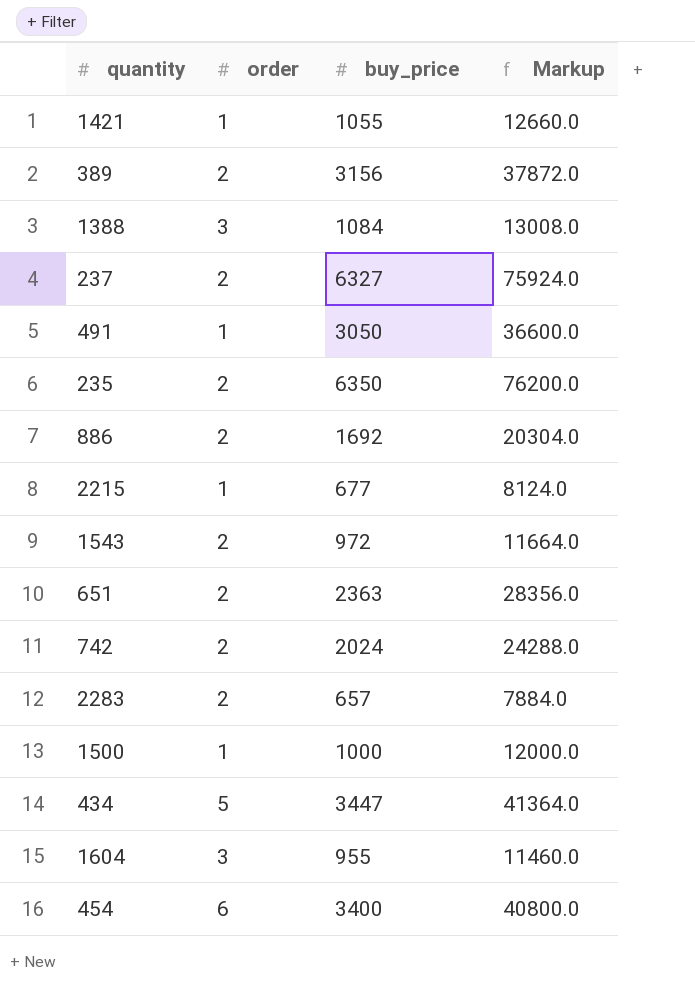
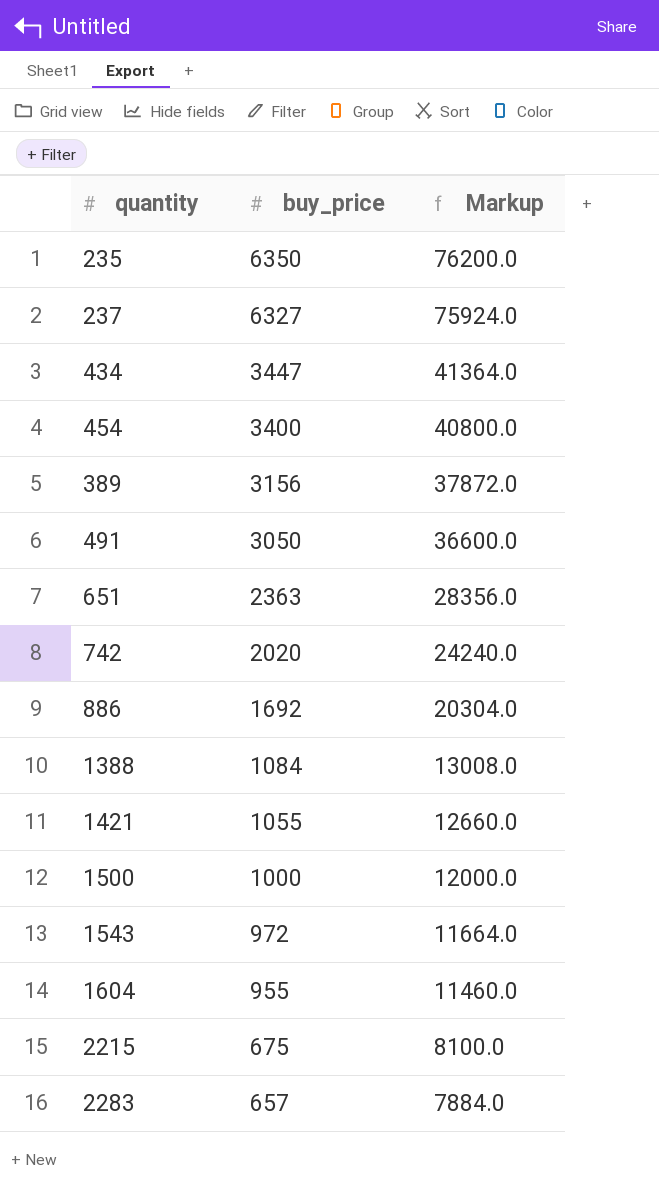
row order: none -> buy_price descending
column order | position: 2 -> none
742 | buy_price: 2024 -> 2020
742 | Markup: 24288.0 -> 24240.0
2215 | buy_price: 677 -> 675
2215 | Markup: 8124.0 -> 8100.0

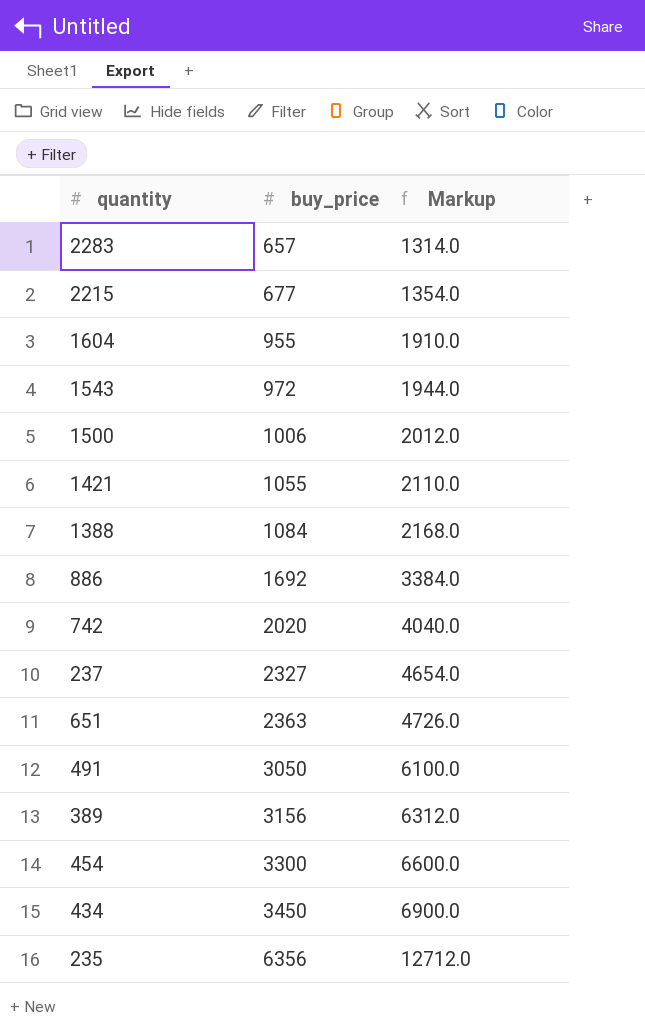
row order: buy_price descending -> buy_price ascending
column Markup | formula: [buy_price] * 12 -> [buy_price] * 2
2215 | buy_price: 675 -> 677
1500 | buy_price: 1000 -> 1006
237 | buy_price: 6327 -> 2327
454 | buy_price: 3400 -> 3300
434 | buy_price: 3447 -> 3450
235 | buy_price: 6350 -> 6356

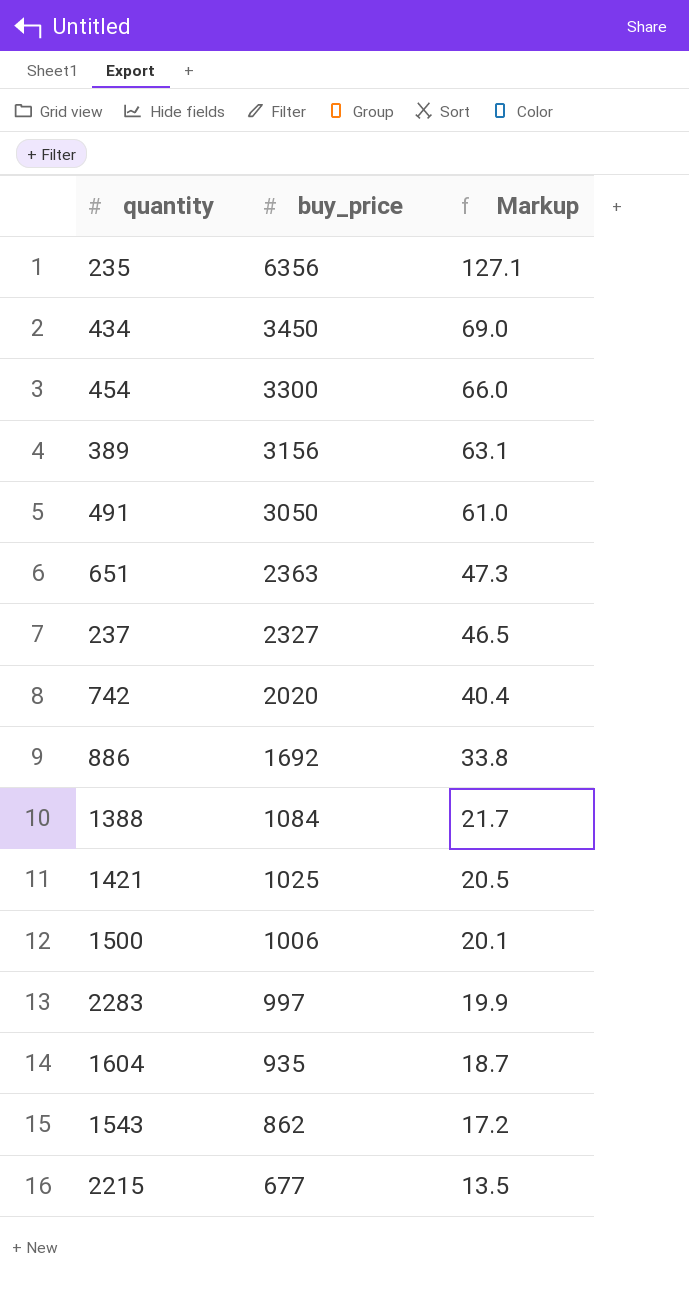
row order: buy_price ascending -> buy_price descending
column Markup | formula: [buy_price] * 2 -> [buy_price] * 0.02
1421 | buy_price: 1055 -> 1025
2283 | buy_price: 657 -> 997
1604 | buy_price: 955 -> 935
1543 | buy_price: 972 -> 862

